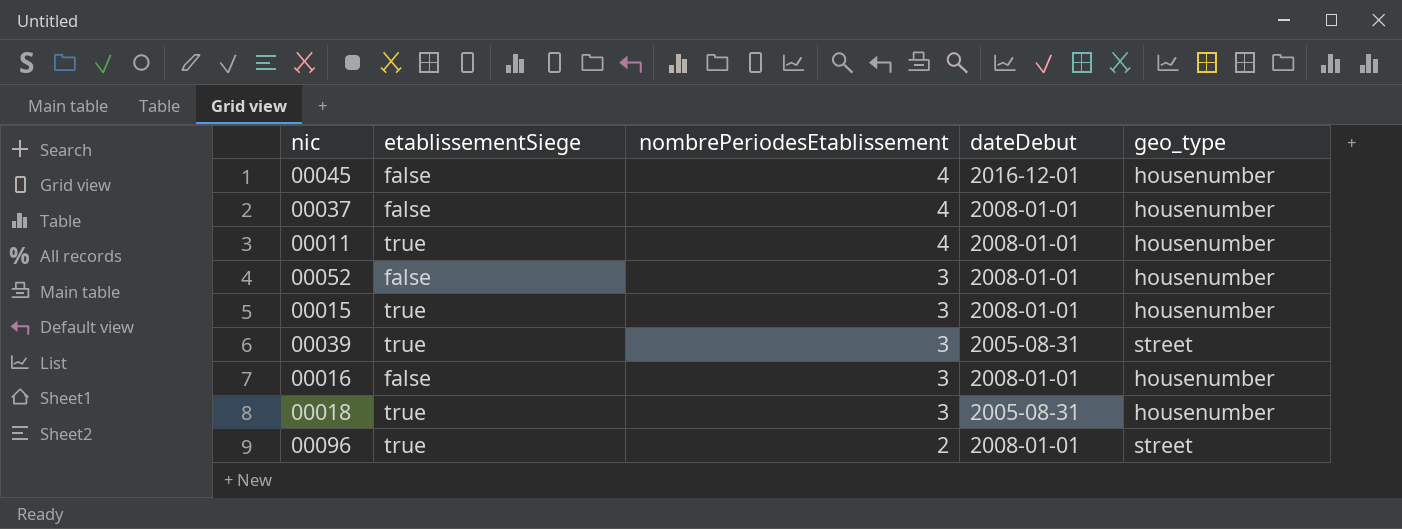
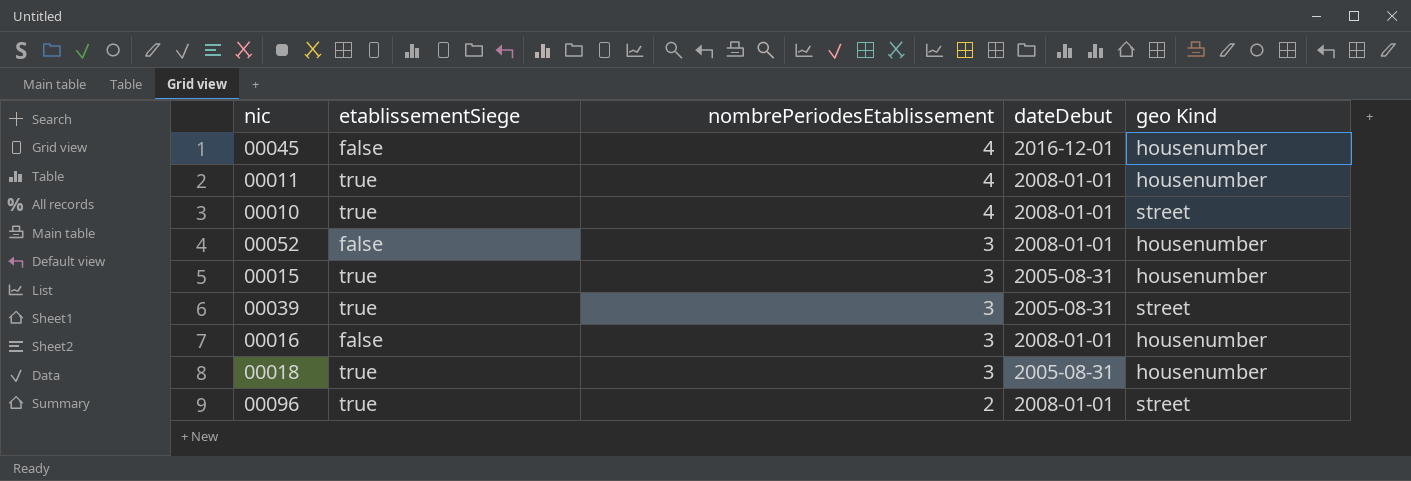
column name: geo_type -> geo Kind
row 00037: false | 4 | 2008-01-01 | housenumber -> none
row 00010: none -> true | 4 | 2008-01-01 | street
00015 | dateDebut: 2008-01-01 -> 2005-08-31

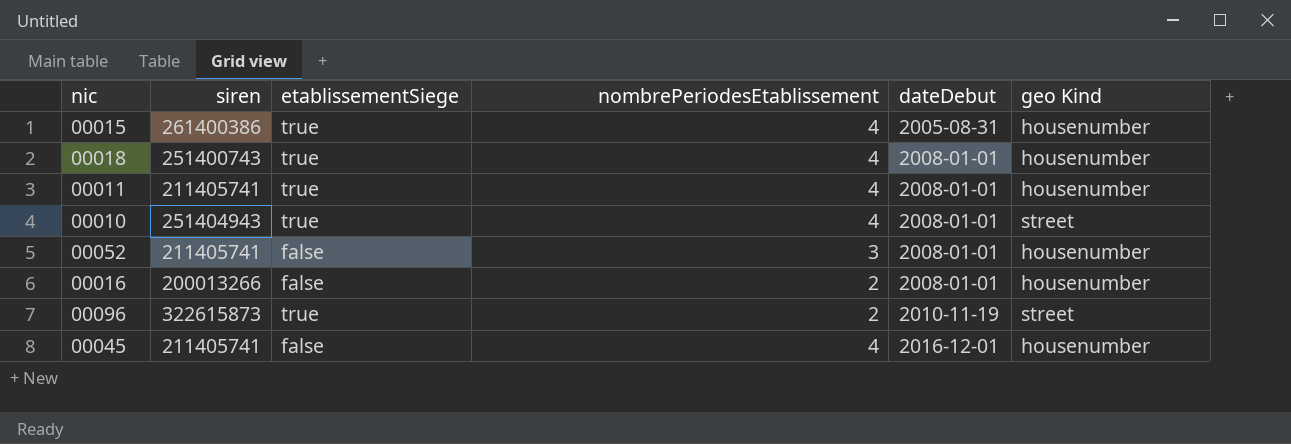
row order: nombrePeriodesEtablissement descending -> dateDebut ascending
column siren | position: none -> 2
row 00039: true | 3 | 2005-08-31 | street -> none
00015 | nombrePeriodesEtablissement: 3 -> 4
00018 | nombrePeriodesEtablissement: 3 -> 4
00018 | dateDebut: 2005-08-31 -> 2008-01-01
00016 | nombrePeriodesEtablissement: 3 -> 2
00096 | dateDebut: 2008-01-01 -> 2010-11-19

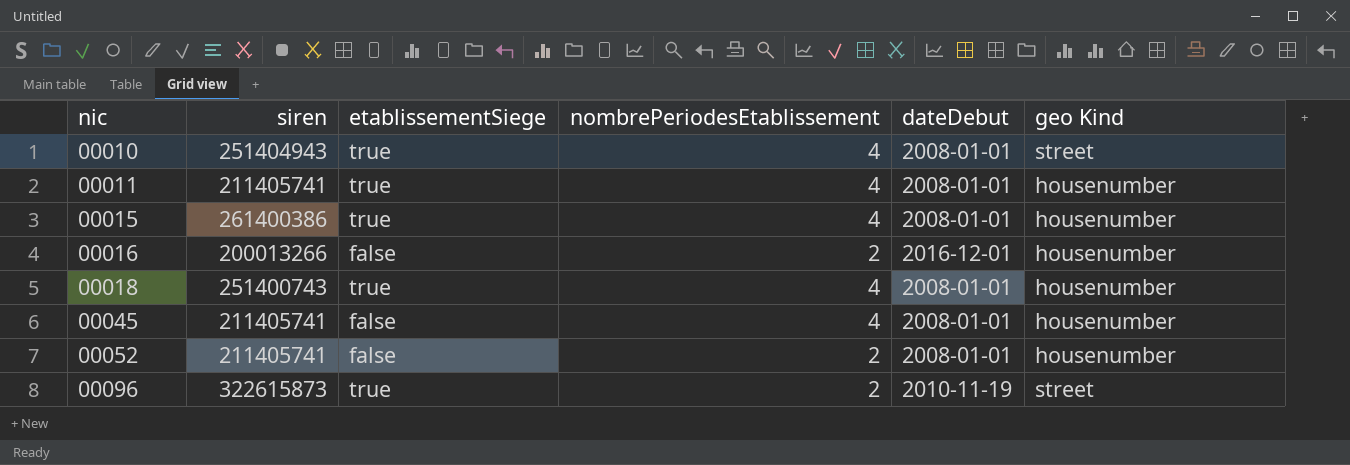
row order: dateDebut ascending -> nic ascending
00015 | dateDebut: 2005-08-31 -> 2008-01-01
00016 | dateDebut: 2008-01-01 -> 2016-12-01
00045 | dateDebut: 2016-12-01 -> 2008-01-01
00052 | nombrePeriodesEtablissement: 3 -> 2

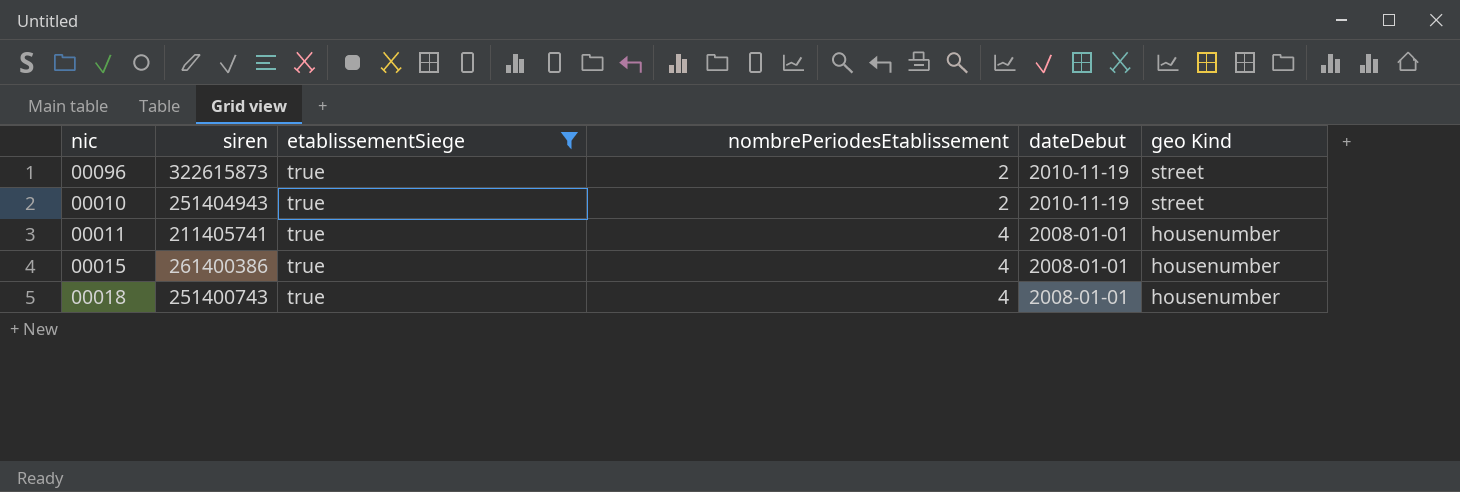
filter: none -> etablissementSiege = true
row order: nic ascending -> nombrePeriodesEtablissement ascending
00010 | nombrePeriodesEtablissement: 4 -> 2
00010 | dateDebut: 2008-01-01 -> 2010-11-19

